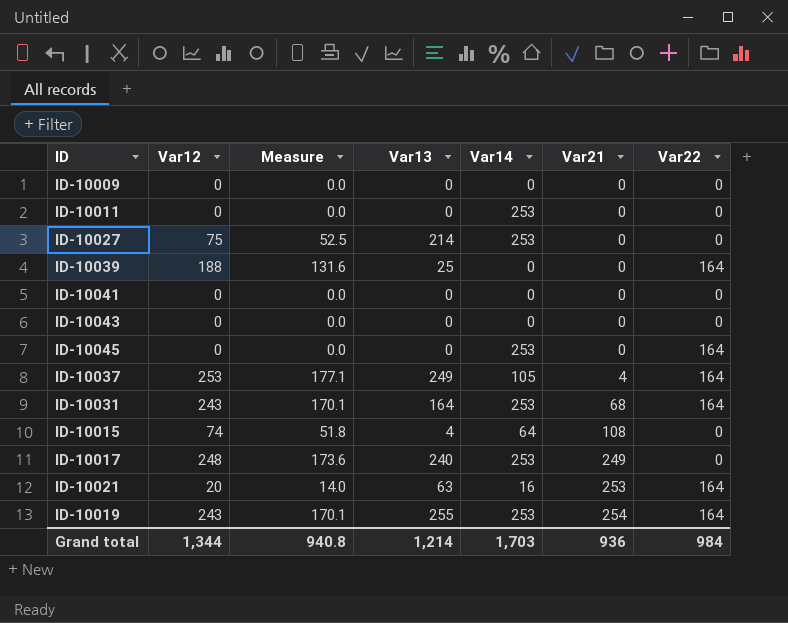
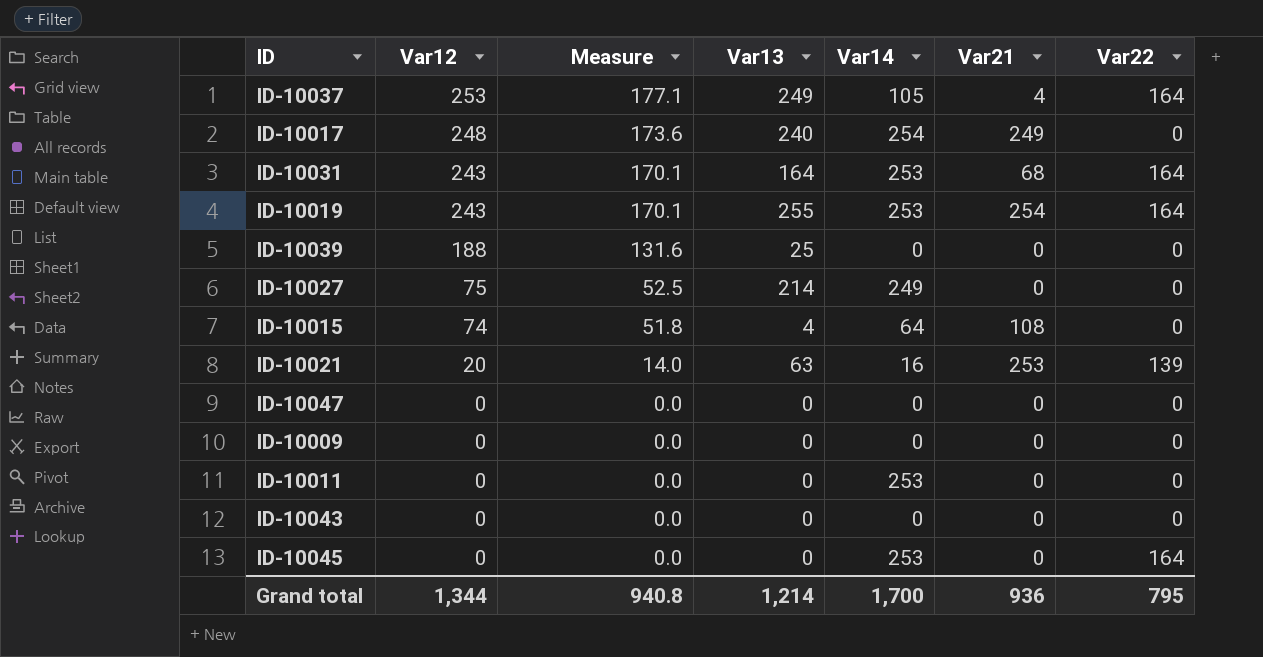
row order: Var21 ascending -> Var12 descending
row ID-10041: 0 | 0.0 | 0 | 0 | 0 | 0 -> none
ID-10017 | Var14: 253 -> 254
ID-10039 | Var22: 164 -> 0
ID-10027 | Var14: 253 -> 249
ID-10021 | Var22: 164 -> 139
row ID-10047: none -> 0 | 0.0 | 0 | 0 | 0 | 0
Grand total | Var14: 1,703 -> 1,700
Grand total | Var22: 984 -> 795

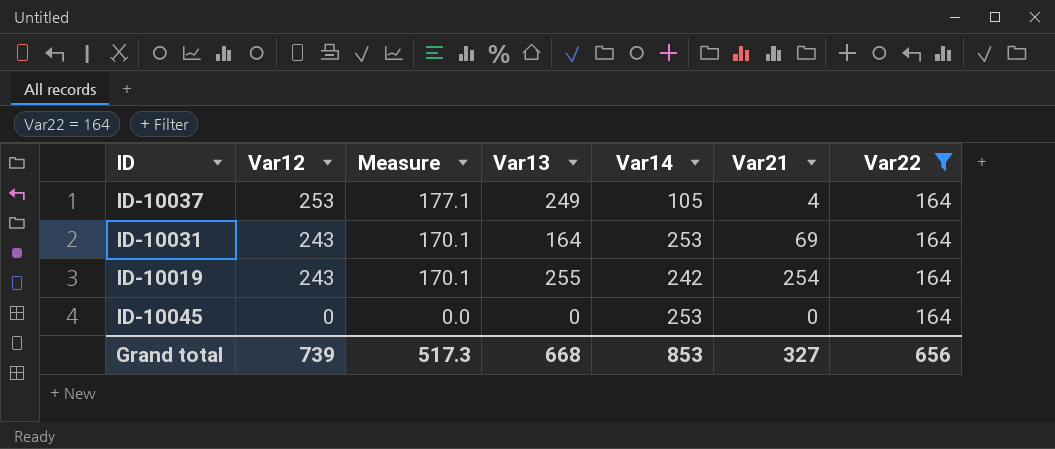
filter: none -> Var22 = 164
ID-10031 | Var21: 68 -> 69
ID-10019 | Var14: 253 -> 242
Grand total | Var12: 1,344 -> 739
Grand total | Measure: 940.8 -> 517.3
Grand total | Var13: 1,214 -> 668
Grand total | Var14: 1,700 -> 853
Grand total | Var21: 936 -> 327
Grand total | Var22: 795 -> 656

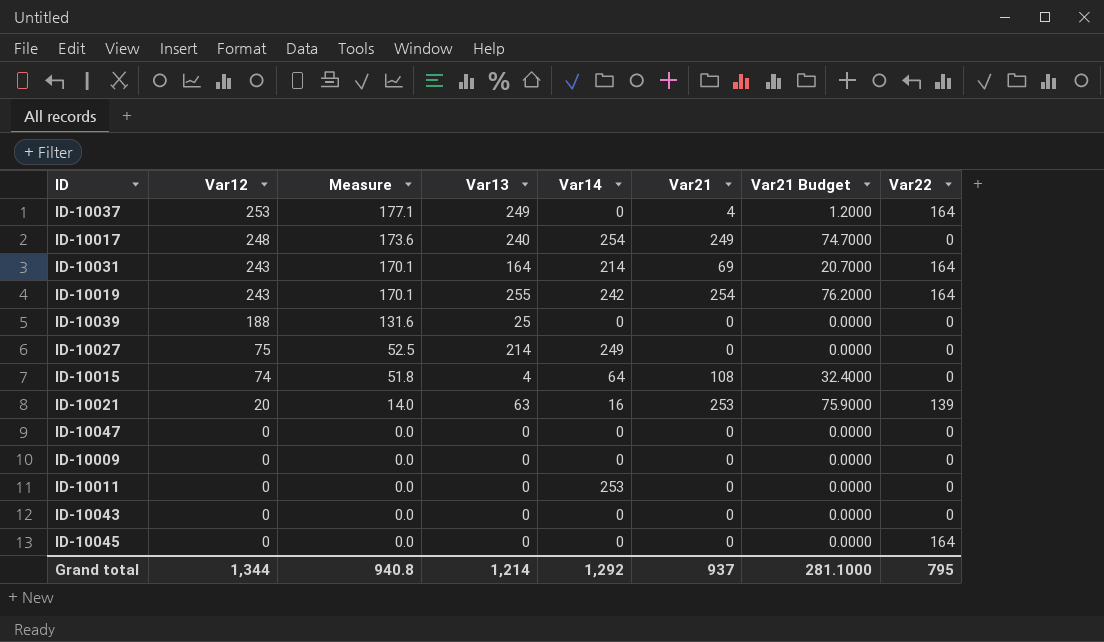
filter: Var22 = 164 -> none
column Var21 Budget | formula: none -> [Var21] * 0.3
ID-10037 | Var14: 105 -> 0
ID-10031 | Var14: 253 -> 214
ID-10045 | Var14: 253 -> 0
Grand total | Var12: 739 -> 1,344
Grand total | Measure: 517.3 -> 940.8
Grand total | Var13: 668 -> 1,214
Grand total | Var14: 853 -> 1,292
Grand total | Var21: 327 -> 937
Grand total | Var22: 656 -> 795

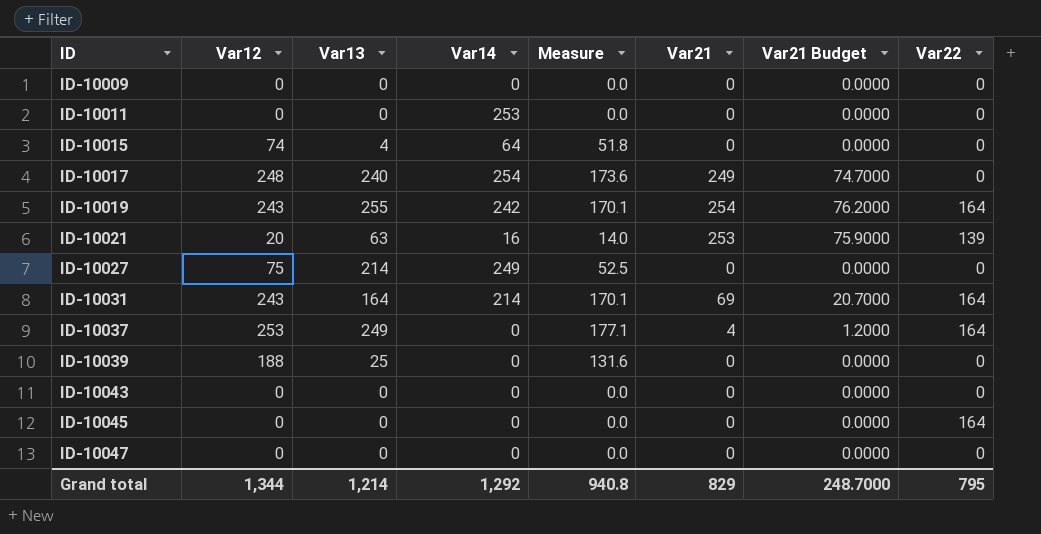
row order: Var12 descending -> ID ascending
column Measure | position: 3 -> 5
ID-10015 | Var21: 108 -> 0
ID-10015 | Var21 Budget: 32.4000 -> 0.0000
Grand total | Var21: 937 -> 829
Grand total | Var21 Budget: 281.1000 -> 248.7000

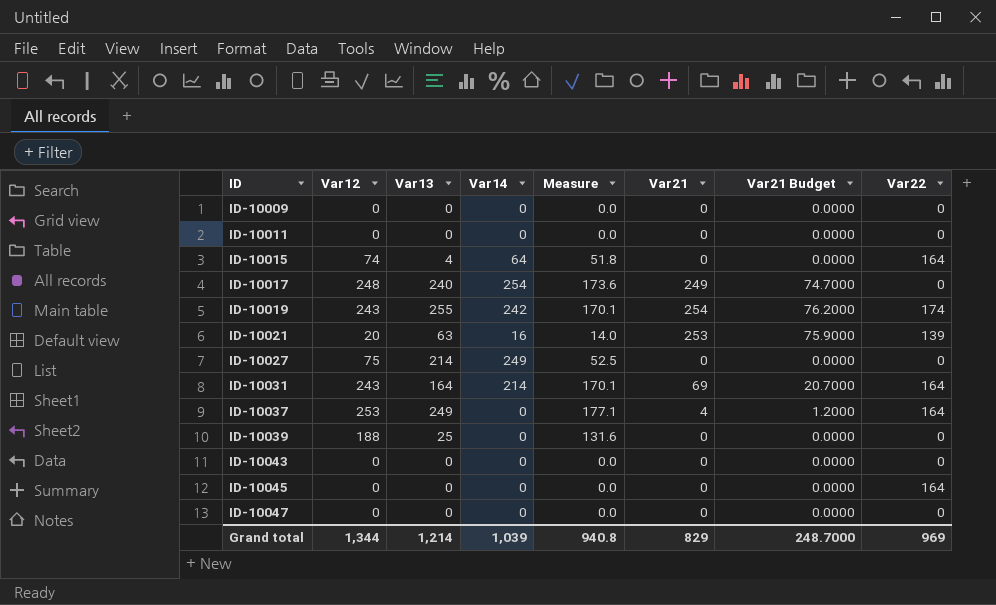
ID-10011 | Var14: 253 -> 0
ID-10015 | Var22: 0 -> 164
ID-10019 | Var22: 164 -> 174
Grand total | Var14: 1,292 -> 1,039
Grand total | Var22: 795 -> 969

